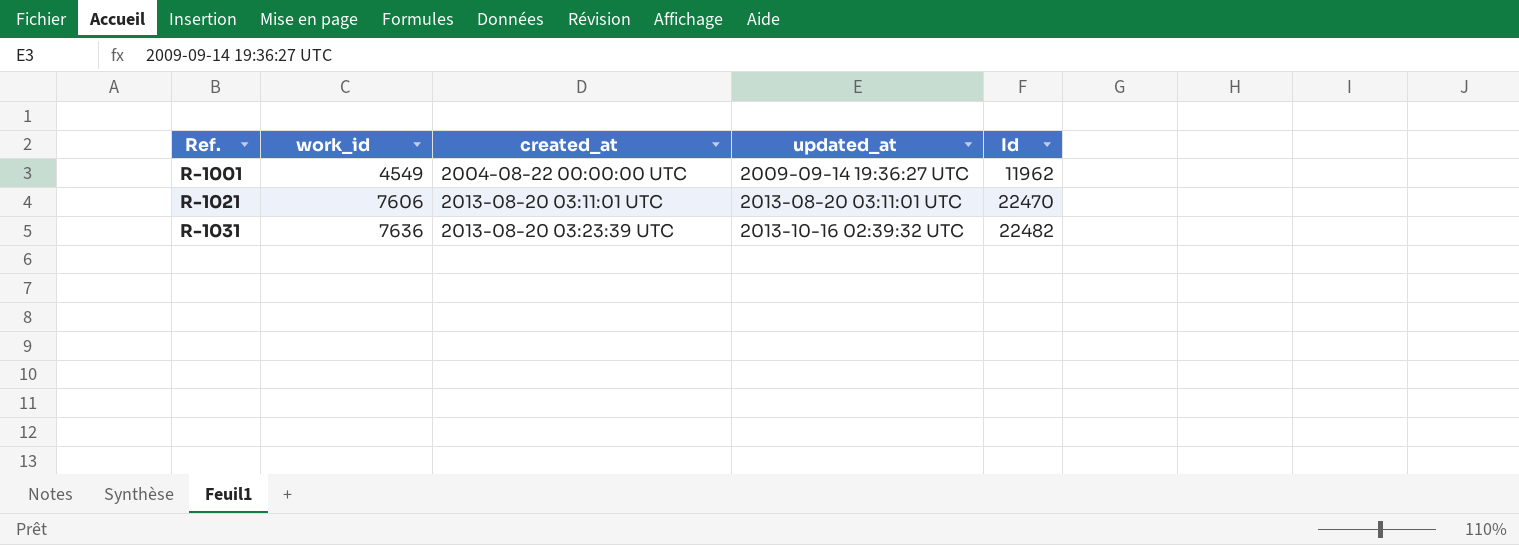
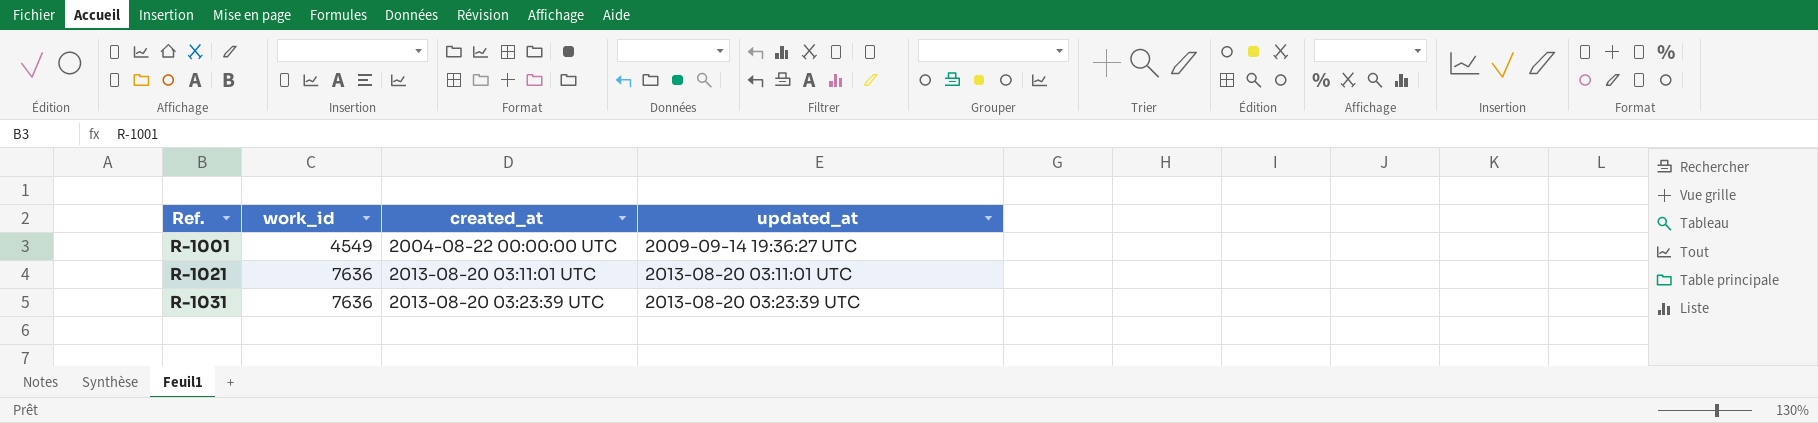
column Id | position: 5 -> none
R-1021 | work_id: 7606 -> 7636
R-1031 | updated_at: 2013-10-16 02:39:32 UTC -> 2013-08-20 03:23:39 UTC

